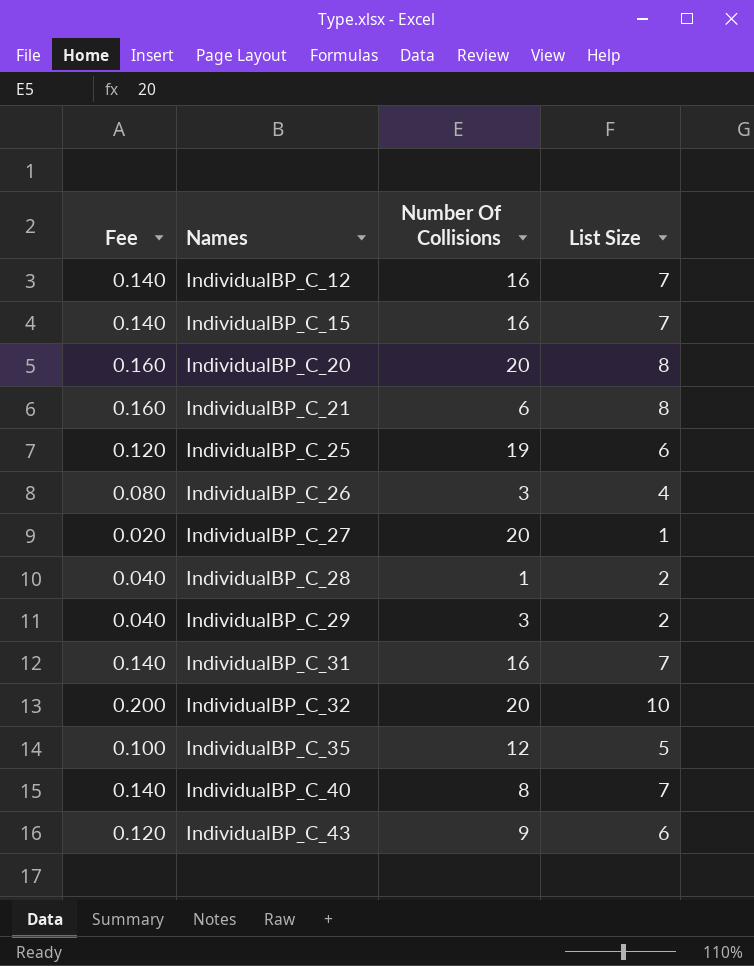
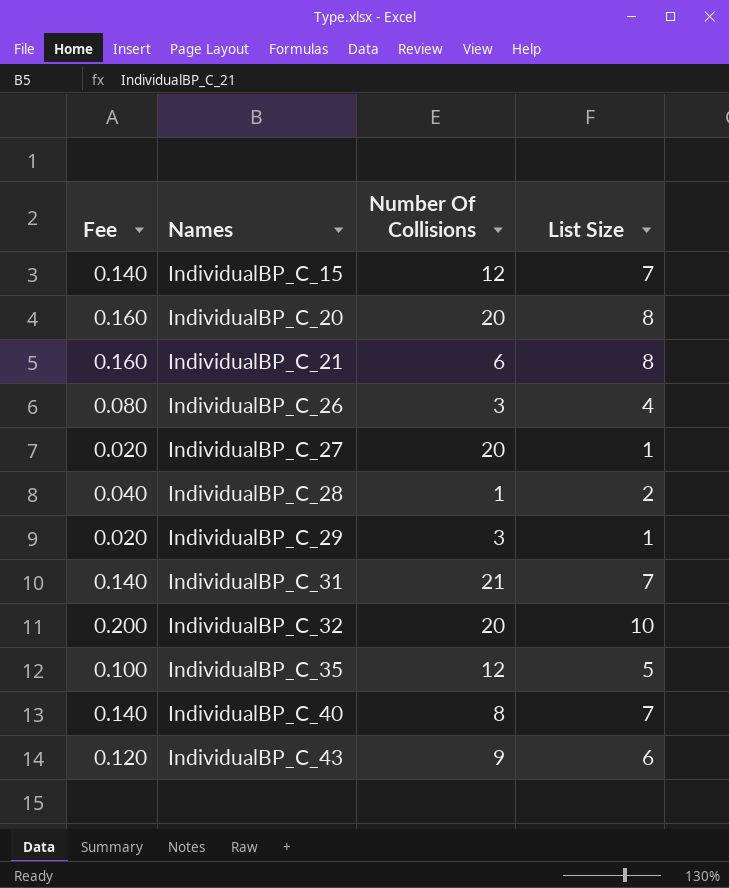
row IndividualBP_C_12: 0.140 | 16 | 7 -> none
row IndividualBP_C_25: 0.120 | 19 | 6 -> none
IndividualBP_C_15 | Number Of Collisions: 16 -> 12
IndividualBP_C_29 | Fee: 0.040 -> 0.020
IndividualBP_C_29 | List Size: 2 -> 1
IndividualBP_C_31 | Number Of Collisions: 16 -> 21

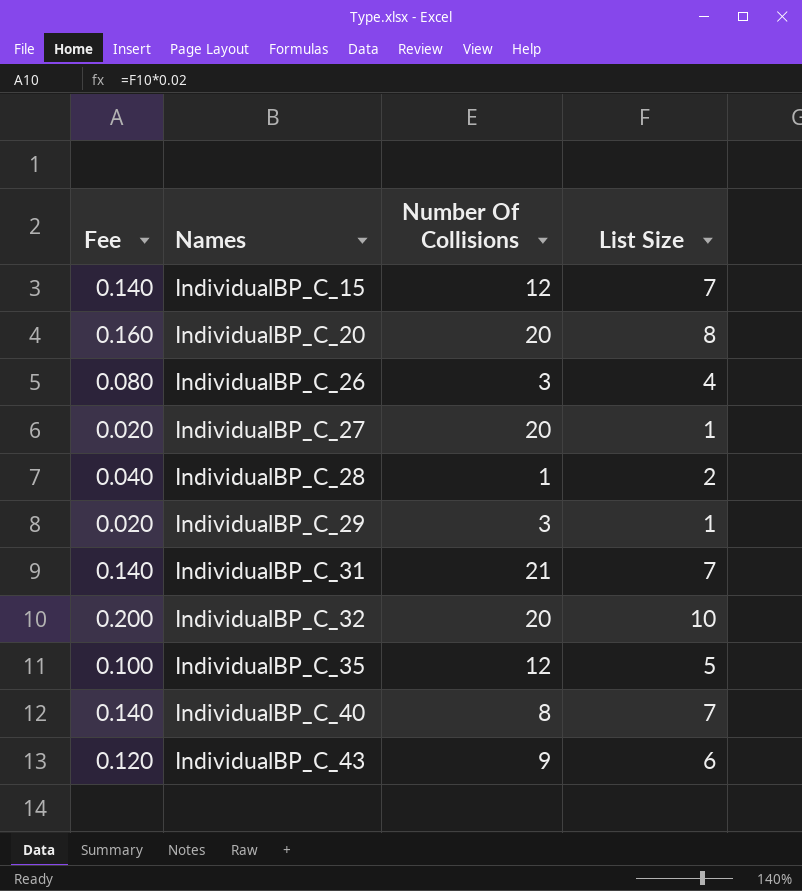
row IndividualBP_C_21: 0.160 | 6 | 8 -> none

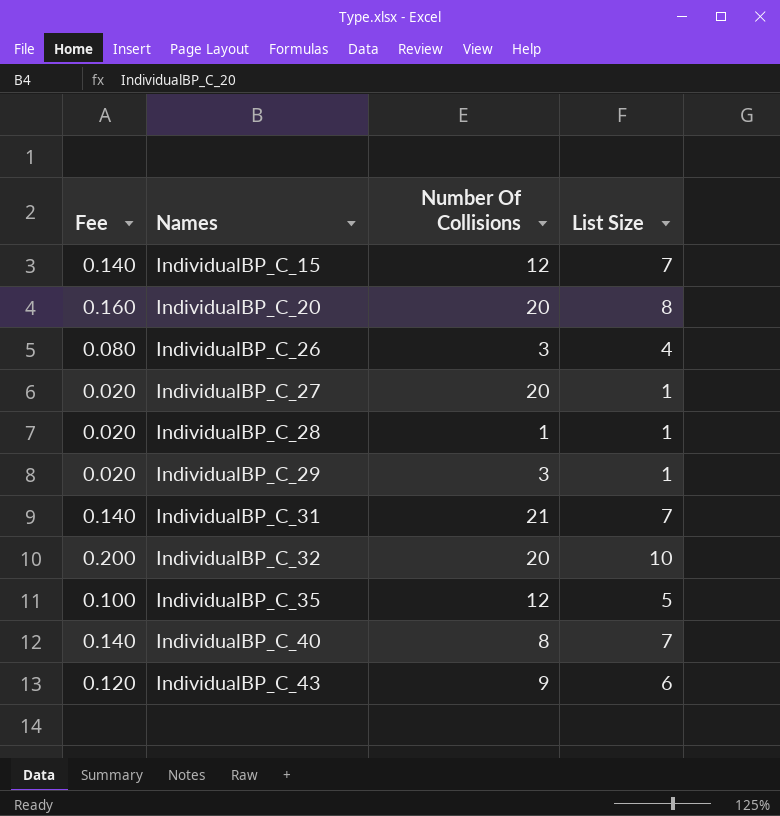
IndividualBP_C_28 | Fee: 0.040 -> 0.020
IndividualBP_C_28 | List Size: 2 -> 1

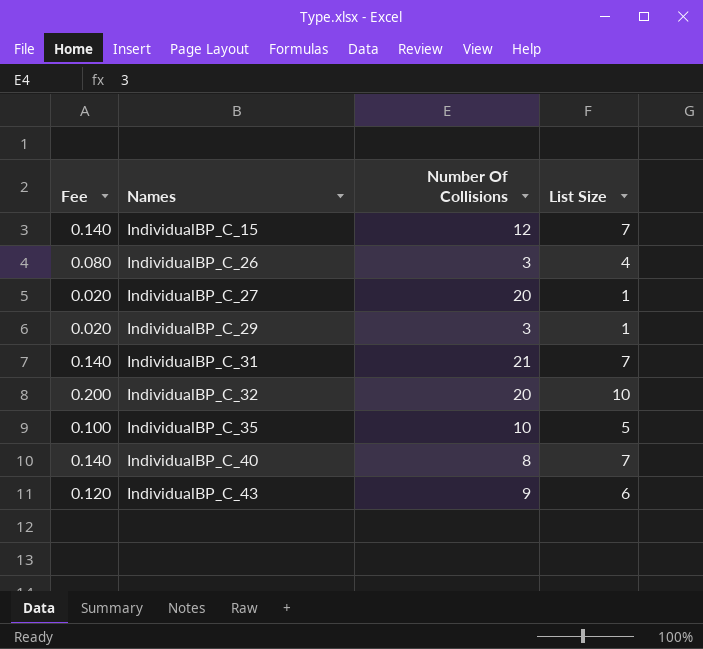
row IndividualBP_C_20: 0.160 | 20 | 8 -> none
row IndividualBP_C_28: 0.020 | 1 | 1 -> none
IndividualBP_C_35 | Number Of Collisions: 12 -> 10

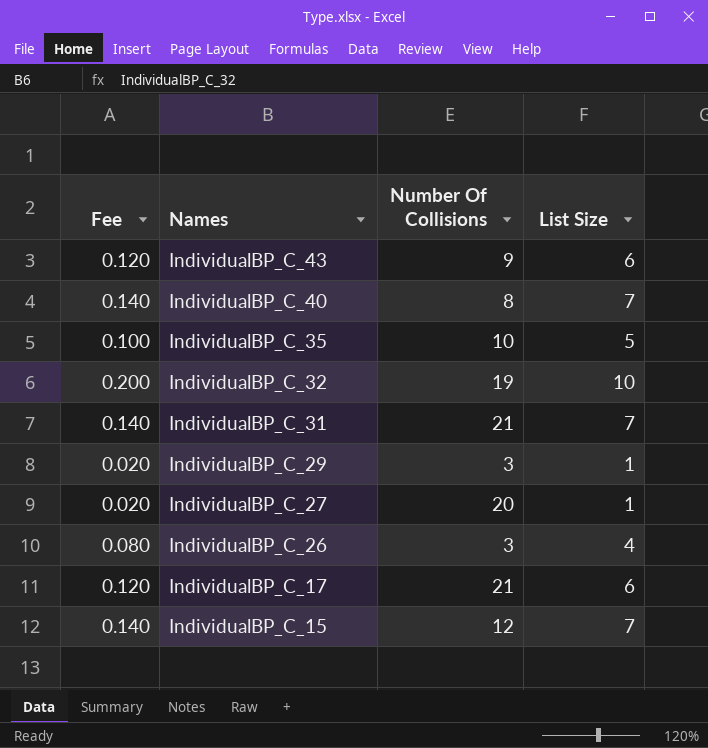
row order: Names ascending -> Names descending
IndividualBP_C_32 | Number Of Collisions: 20 -> 19
row IndividualBP_C_17: none -> 0.120 | 21 | 6

